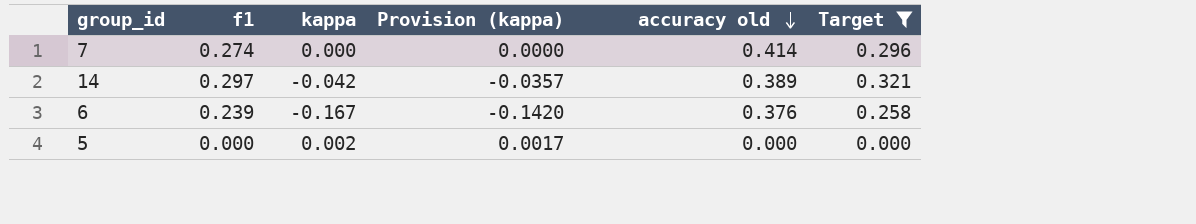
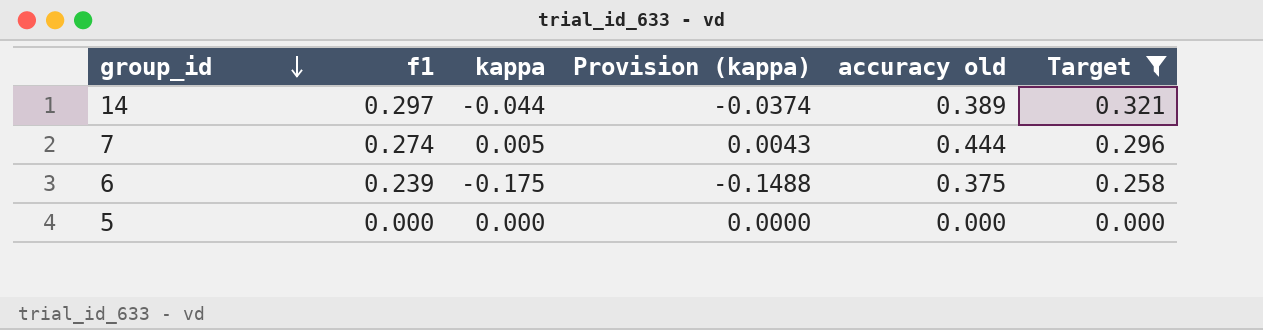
row order: accuracy old descending -> group_id descending
14 | kappa: -0.042 -> -0.044
14 | Provision (kappa): -0.0357 -> -0.0374
7 | kappa: 0.000 -> 0.005
7 | Provision (kappa): 0.0000 -> 0.0043
7 | accuracy old: 0.414 -> 0.444
6 | kappa: -0.167 -> -0.175
6 | Provision (kappa): -0.1420 -> -0.1488
6 | accuracy old: 0.376 -> 0.375
5 | kappa: 0.002 -> 0.000
5 | Provision (kappa): 0.0017 -> 0.0000

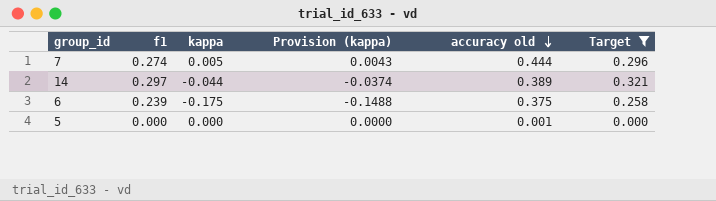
row order: group_id descending -> accuracy old descending
5 | accuracy old: 0.000 -> 0.001

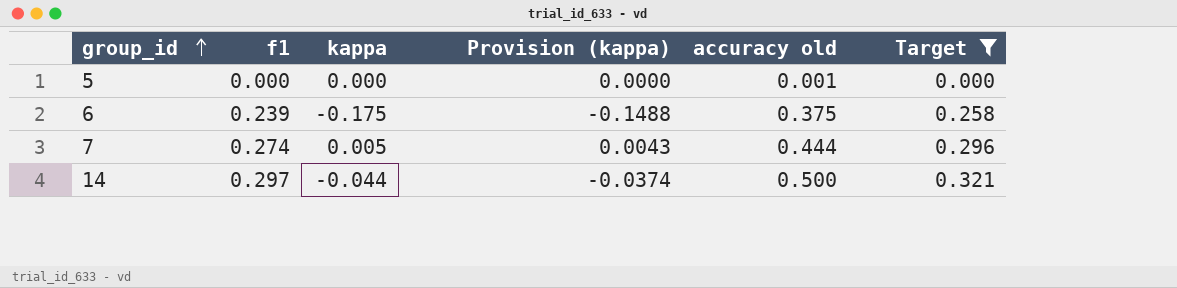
row order: accuracy old descending -> group_id ascending
14 | accuracy old: 0.389 -> 0.500

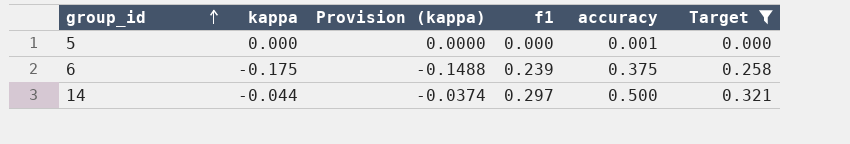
column f1 | position: 2 -> 4
column name: accuracy old -> accuracy
row 7: 0.274 | 0.005 | 0.0043 | 0.444 | 0.296 -> none

